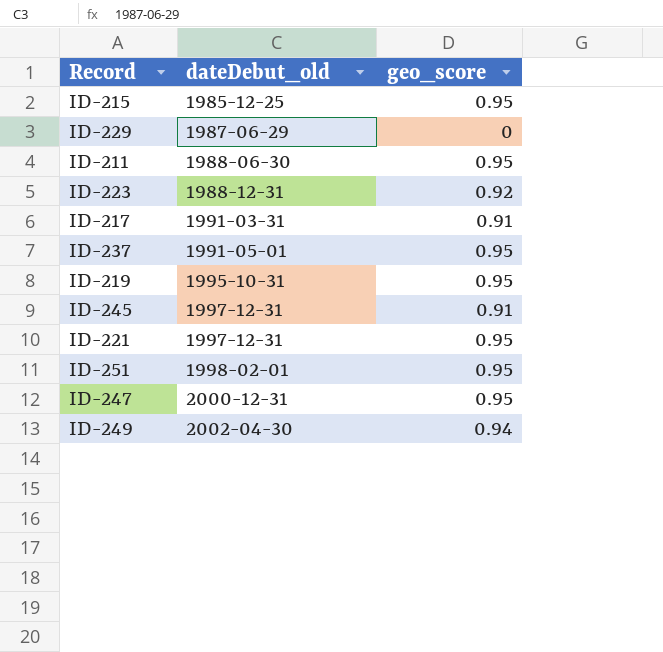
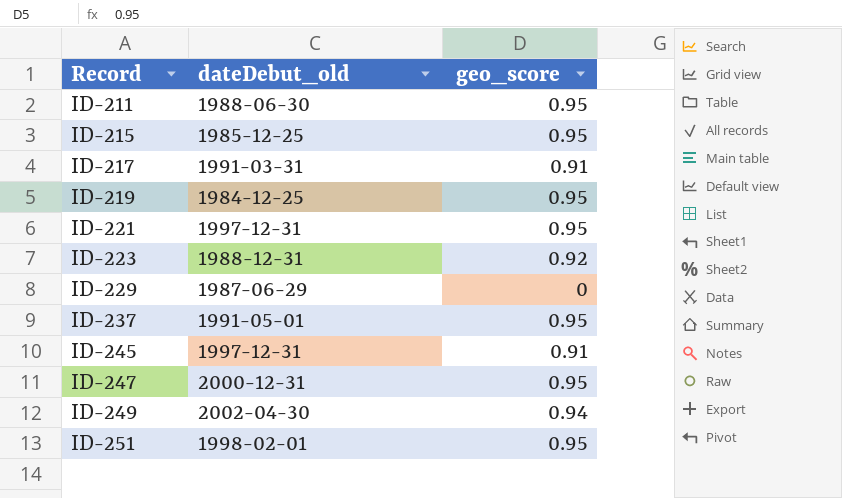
row order: dateDebut_old ascending -> Record ascending
ID-219 | dateDebut_old: 1995-10-31 -> 1984-12-25

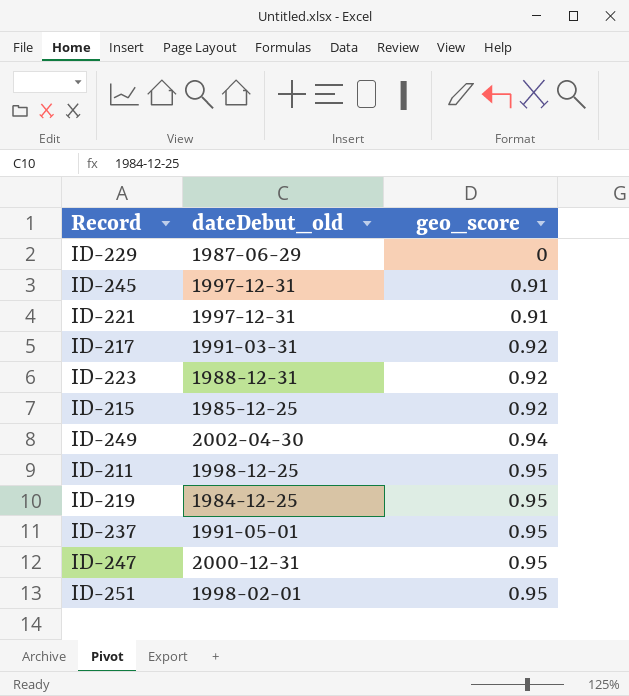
row order: Record ascending -> geo_score ascending
ID-221 | geo_score: 0.95 -> 0.91
ID-217 | geo_score: 0.91 -> 0.92
ID-215 | geo_score: 0.95 -> 0.92
ID-211 | dateDebut_old: 1988-06-30 -> 1998-12-25

